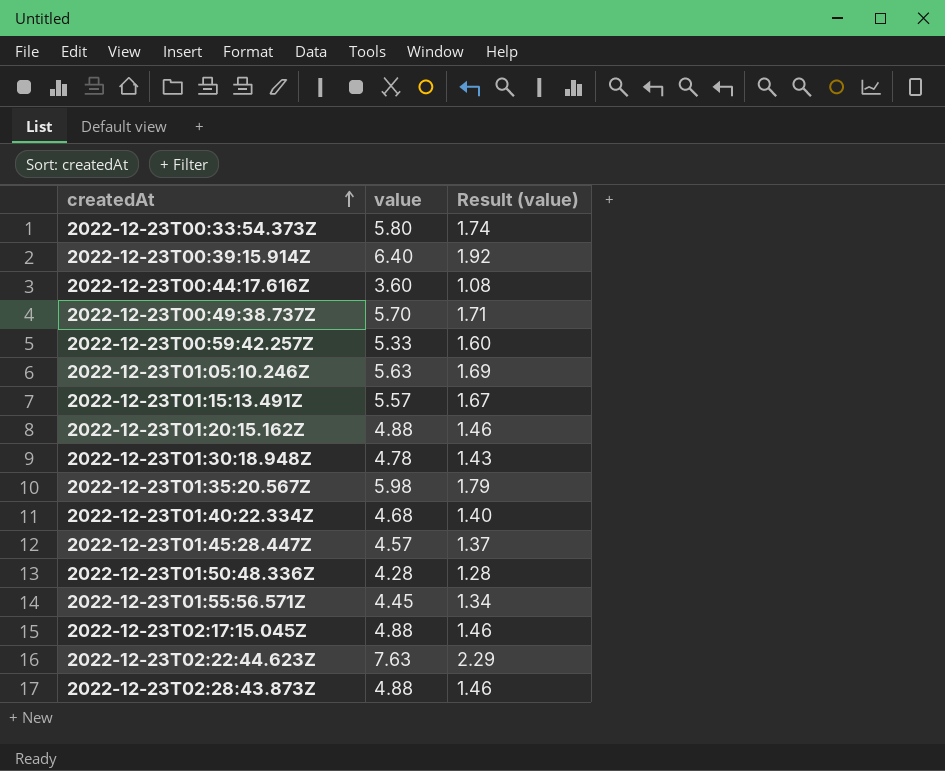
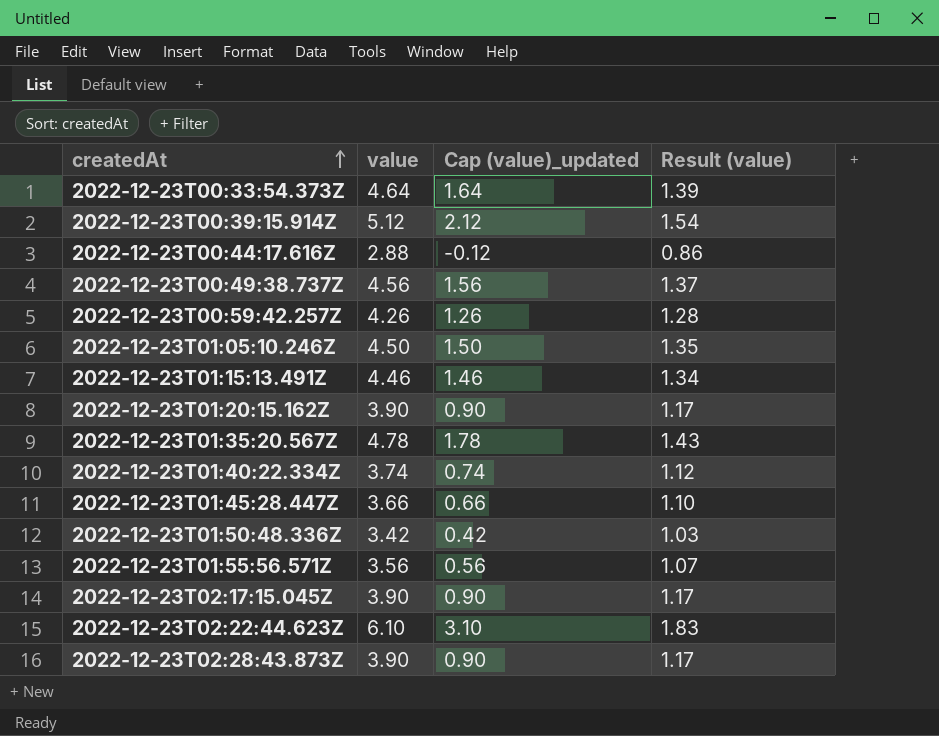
column Cap (value)_updated | formula: none -> [value] - 3
row 2022-12-23T01:30:18.948Z: 4.78 | 1.43 -> none
2022-12-23T00:33:54.373Z | value: 5.80 -> 4.64
2022-12-23T00:33:54.373Z | Result (value): 1.74 -> 1.39
2022-12-23T00:39:15.914Z | value: 6.40 -> 5.12
2022-12-23T00:39:15.914Z | Result (value): 1.92 -> 1.54
2022-12-23T00:44:17.616Z | value: 3.60 -> 2.88
2022-12-23T00:44:17.616Z | Result (value): 1.08 -> 0.86
2022-12-23T00:49:38.737Z | value: 5.70 -> 4.56
2022-12-23T00:49:38.737Z | Result (value): 1.71 -> 1.37
2022-12-23T00:59:42.257Z | value: 5.33 -> 4.26
2022-12-23T00:59:42.257Z | Result (value): 1.60 -> 1.28
2022-12-23T01:05:10.246Z | value: 5.63 -> 4.50
2022-12-23T01:05:10.246Z | Result (value): 1.69 -> 1.35
2022-12-23T01:15:13.491Z | value: 5.57 -> 4.46
2022-12-23T01:15:13.491Z | Result (value): 1.67 -> 1.34
2022-12-23T01:20:15.162Z | value: 4.88 -> 3.90
2022-12-23T01:20:15.162Z | Result (value): 1.46 -> 1.17
2022-12-23T01:35:20.567Z | value: 5.98 -> 4.78
2022-12-23T01:35:20.567Z | Result (value): 1.79 -> 1.43
2022-12-23T01:40:22.334Z | value: 4.68 -> 3.74
2022-12-23T01:40:22.334Z | Result (value): 1.40 -> 1.12
2022-12-23T01:45:28.447Z | value: 4.57 -> 3.66
2022-12-23T01:45:28.447Z | Result (value): 1.37 -> 1.10
2022-12-23T01:50:48.336Z | value: 4.28 -> 3.42
2022-12-23T01:50:48.336Z | Result (value): 1.28 -> 1.03
2022-12-23T01:55:56.571Z | value: 4.45 -> 3.56
2022-12-23T01:55:56.571Z | Result (value): 1.34 -> 1.07
2022-12-23T02:17:15.045Z | value: 4.88 -> 3.90
2022-12-23T02:17:15.045Z | Result (value): 1.46 -> 1.17
2022-12-23T02:22:44.623Z | value: 7.63 -> 6.10
2022-12-23T02:22:44.623Z | Result (value): 2.29 -> 1.83
2022-12-23T02:28:43.873Z | value: 4.88 -> 3.90
2022-12-23T02:28:43.873Z | Result (value): 1.46 -> 1.17

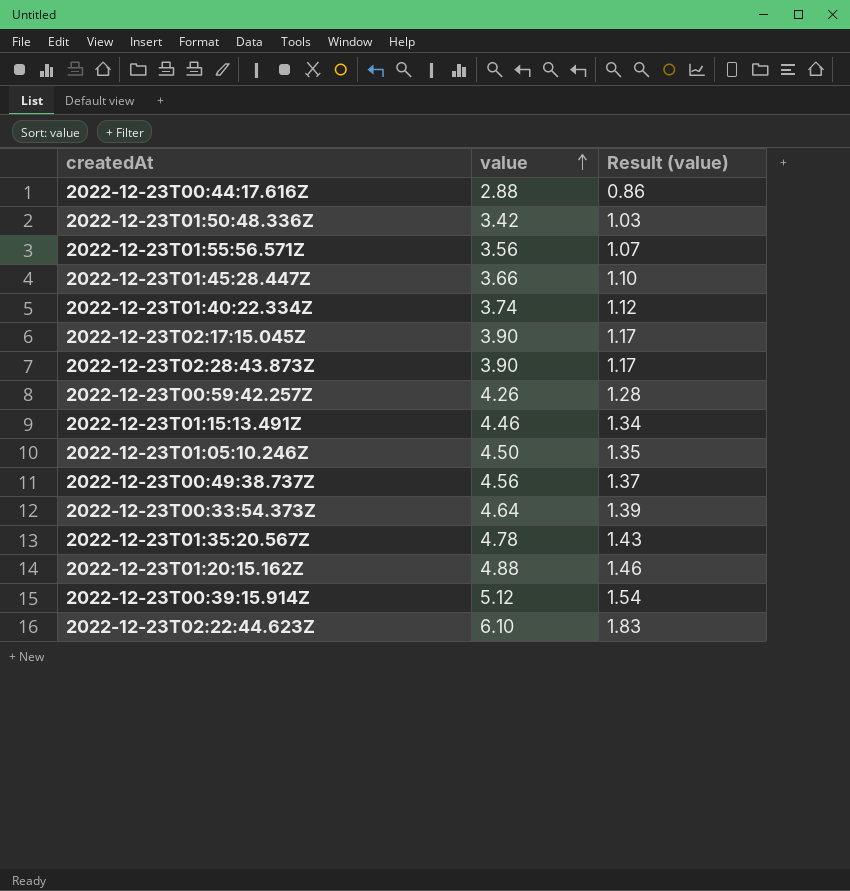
row order: createdAt ascending -> value ascending
column Cap (value)_updated | formula: [value] - 3 -> none
2022-12-23T01:20:15.162Z | value: 3.90 -> 4.88
2022-12-23T01:20:15.162Z | Result (value): 1.17 -> 1.46

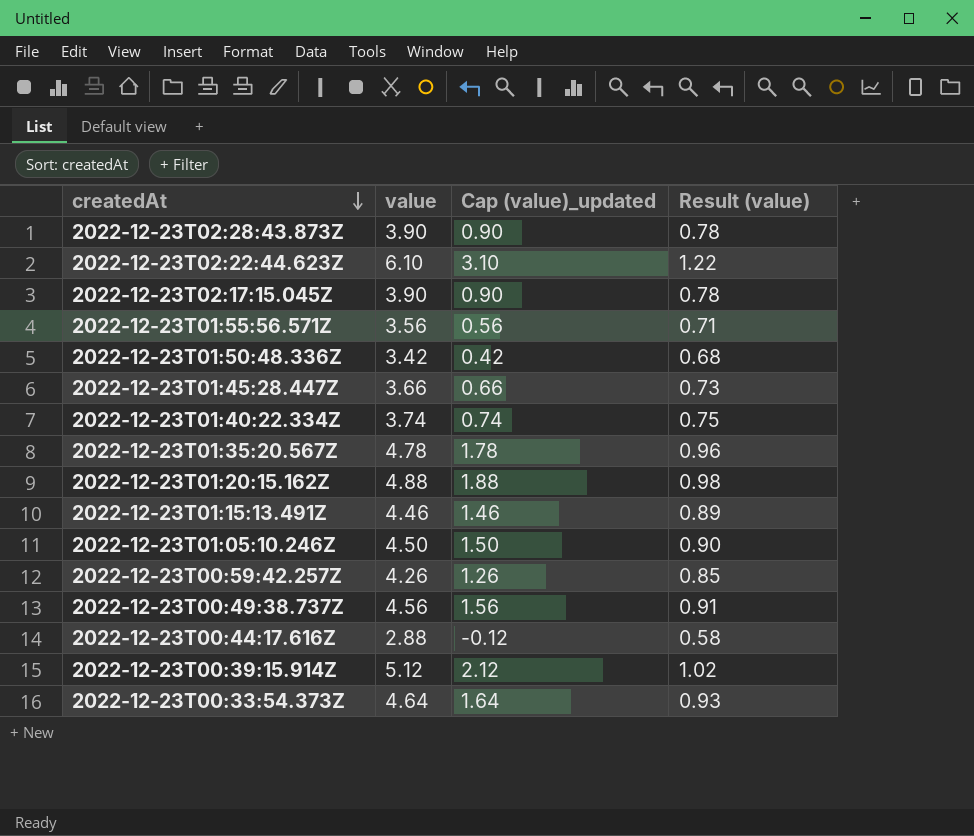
row order: value ascending -> createdAt descending
column Cap (value)_updated | formula: none -> [value] - 3
column Result (value) | formula: [value] * 0.3 -> [value] * 0.2

